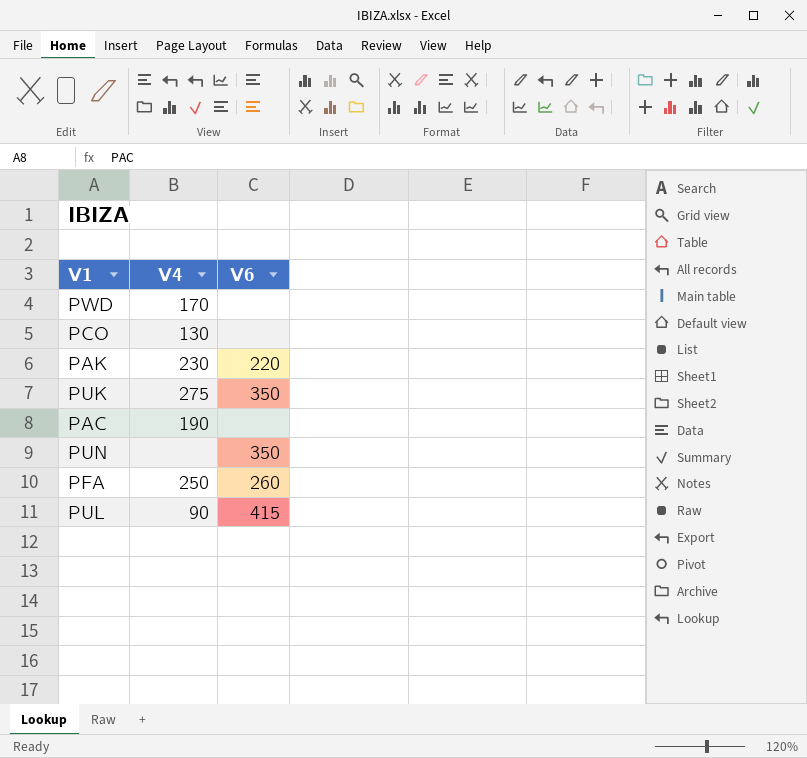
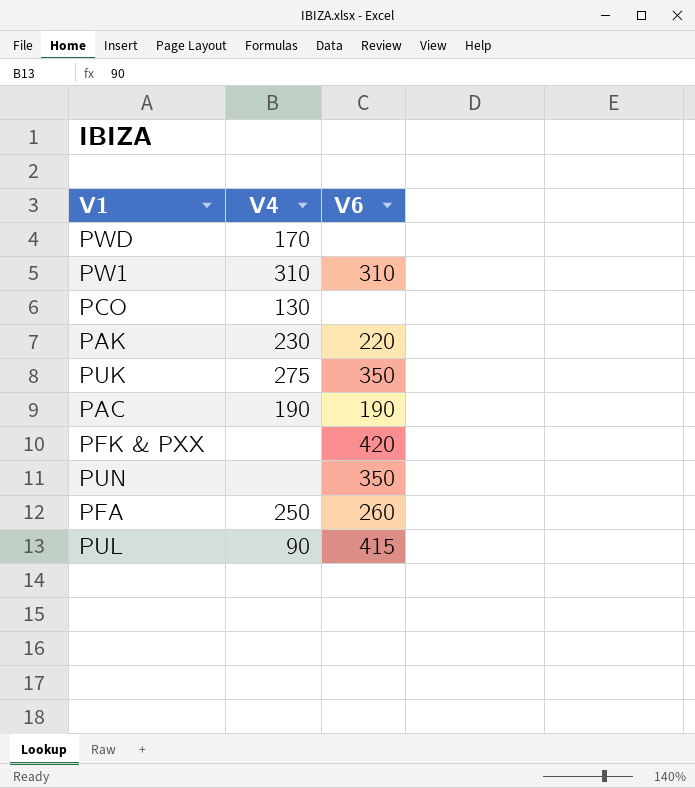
row PW1: none -> 310 | 310
PAC | V6: none -> 190
row PFK & PXX: none -> none | 420

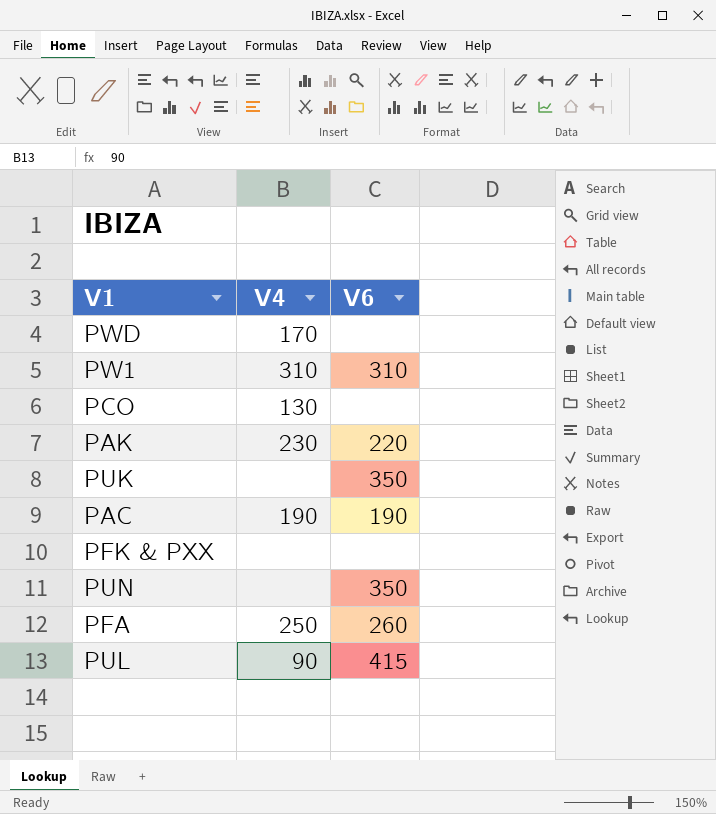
PUK | V4: 275 -> none
PFK & PXX | V6: 420 -> none

